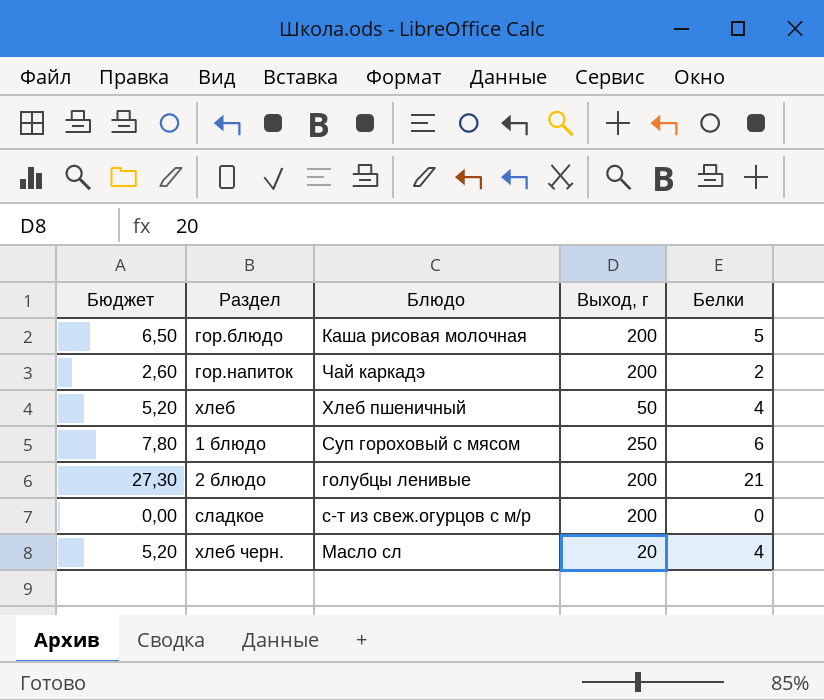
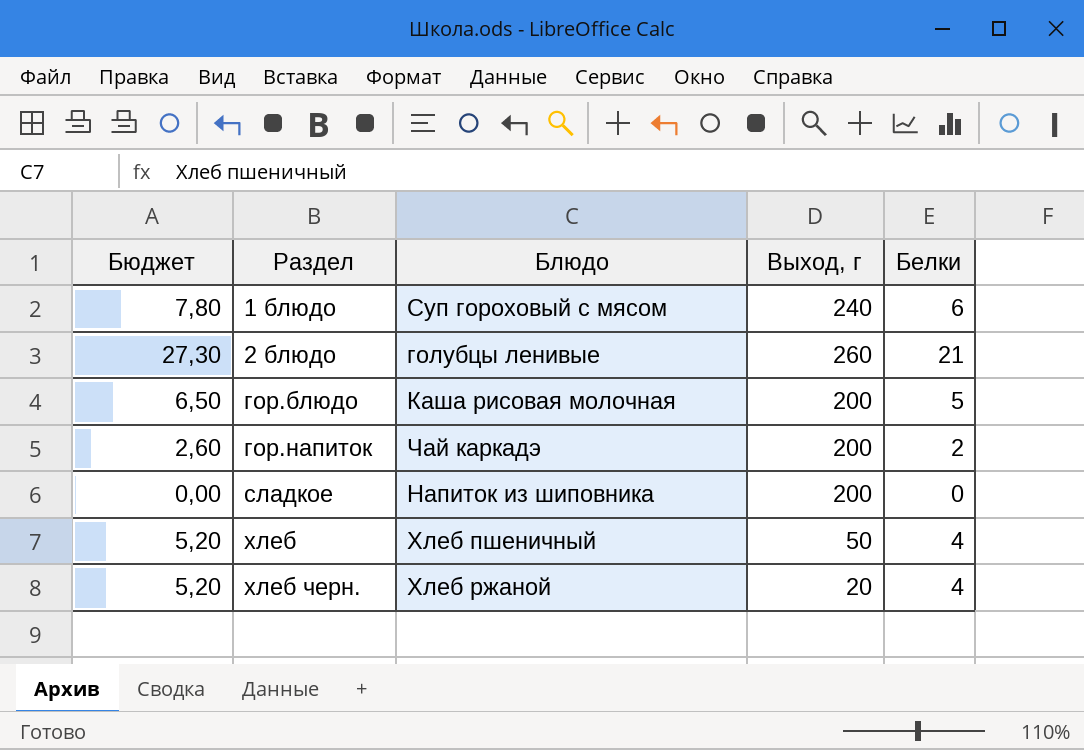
row order: none -> Раздел ascending
1 блюдо | Выход, г: 250 -> 240
2 блюдо | Выход, г: 200 -> 260
сладкое | Блюдо: с-т из свеж.огурцов с м/р -> Напиток из шиповника
хлеб черн. | Блюдо: Масло сл -> Хлеб ржаной

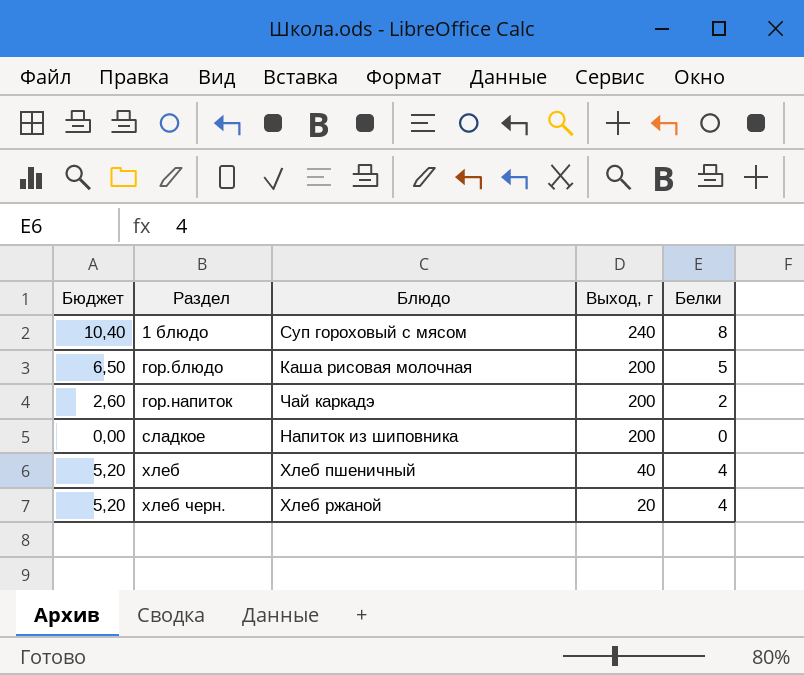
row 2 блюдо: 27,30 | голубцы ленивые | 260 | 21 -> none
1 блюдо | Бюджет: 7,80 -> 10,40
1 блюдо | Белки: 6 -> 8
хлеб | Выход, г: 50 -> 40

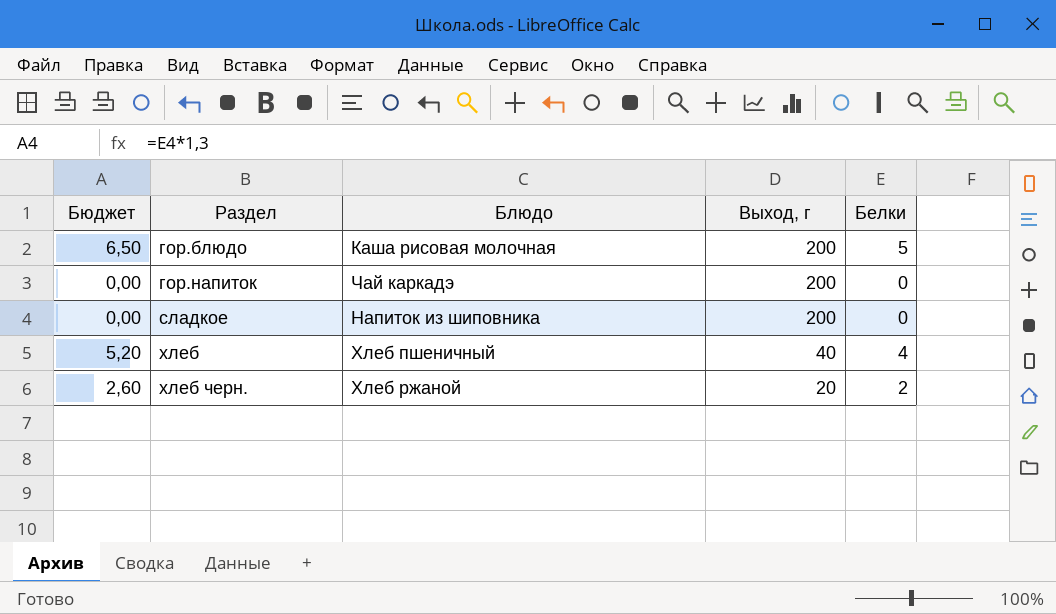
row 1 блюдо: 10,40 | Суп гороховый с мясом | 240 | 8 -> none
гор.напиток | Бюджет: 2,60 -> 0,00
гор.напиток | Белки: 2 -> 0
хлеб черн. | Бюджет: 5,20 -> 2,60
хлеб черн. | Белки: 4 -> 2

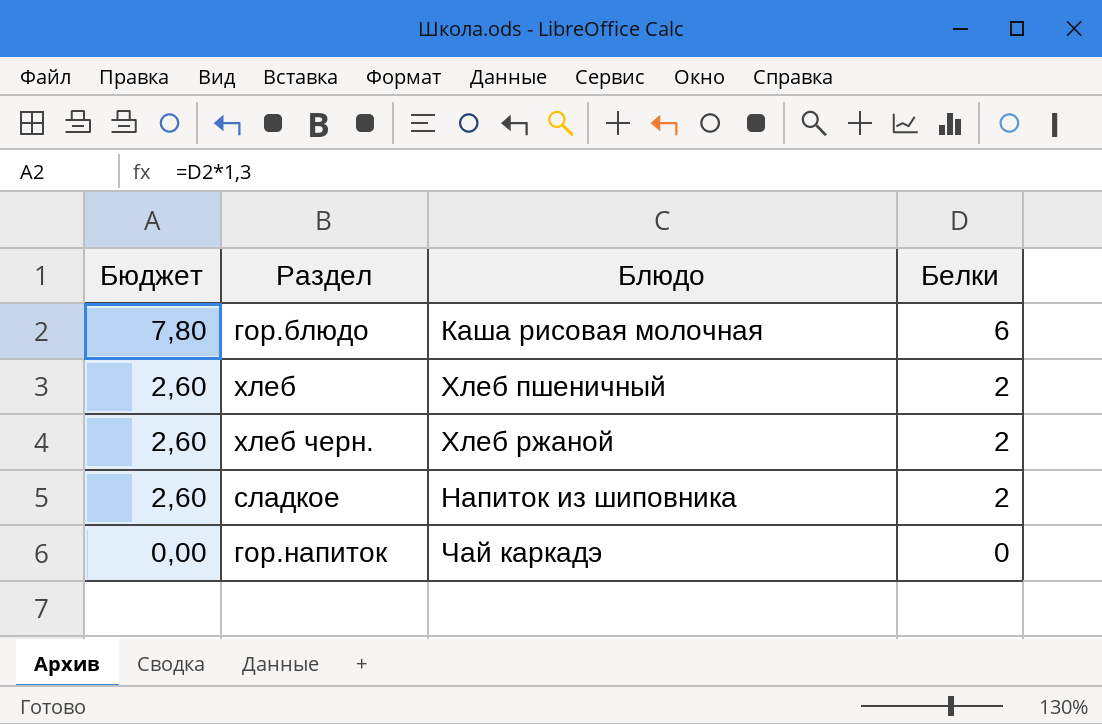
row order: Раздел ascending -> Бюджет descending
column Выход, г | position: 4 -> none
гор.блюдо | Бюджет: 6,50 -> 7,80
гор.блюдо | Белки: 5 -> 6
хлеб | Бюджет: 5,20 -> 2,60
хлеб | Белки: 4 -> 2
сладкое | Бюджет: 0,00 -> 2,60
сладкое | Белки: 0 -> 2

